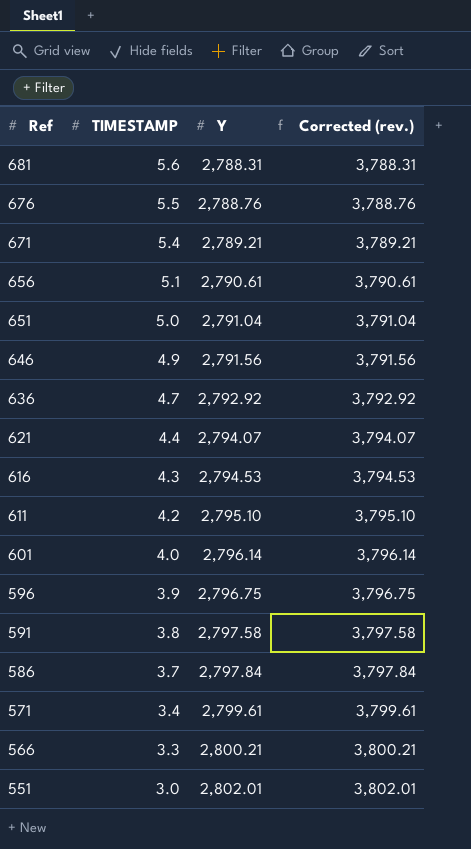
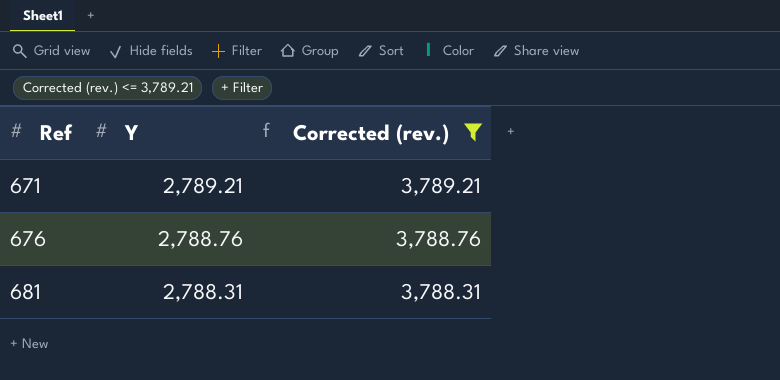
filter: none -> Corrected (rev.) <= 3,789.21
row order: Ref descending -> Ref ascending
column TIMESTAMP | position: 2 -> none

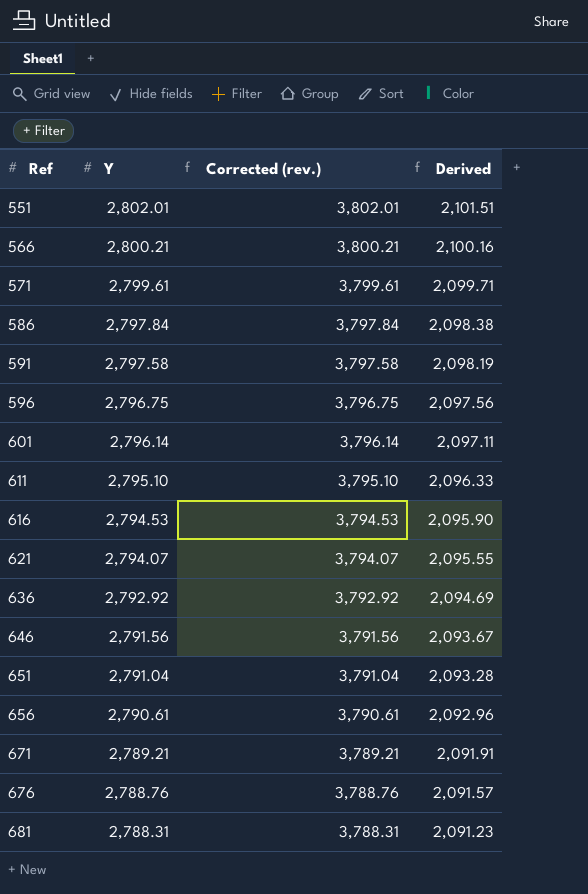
filter: Corrected (rev.) <= 3,789.21 -> none
column Derived | formula: none -> [Y] * 0.75

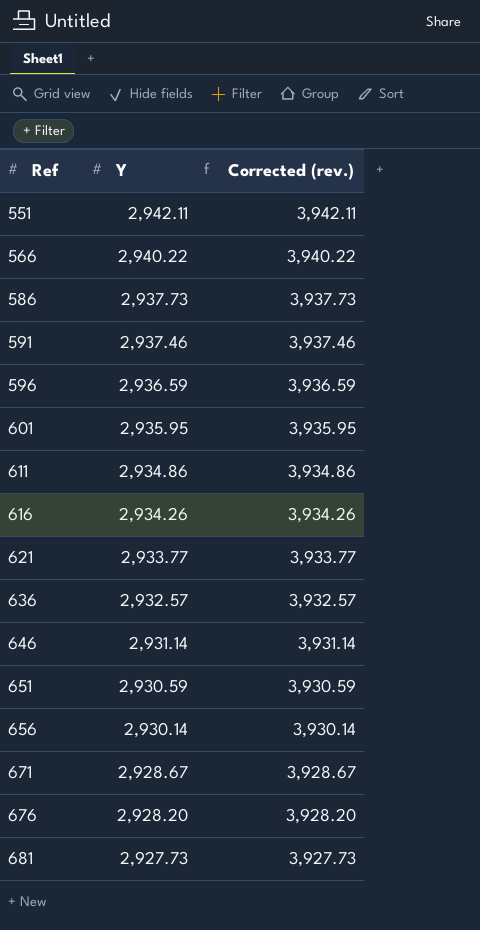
column Derived | formula: [Y] * 0.75 -> none
row 571: 2,799.61 | 3,799.61 | 2,099.71 -> none
551 | Y: 2,802.01 -> 2,942.11
551 | Corrected (rev.): 3,802.01 -> 3,942.11
566 | Y: 2,800.21 -> 2,940.22
566 | Corrected (rev.): 3,800.21 -> 3,940.22
586 | Y: 2,797.84 -> 2,937.73
586 | Corrected (rev.): 3,797.84 -> 3,937.73
591 | Y: 2,797.58 -> 2,937.46
591 | Corrected (rev.): 3,797.58 -> 3,937.46
596 | Y: 2,796.75 -> 2,936.59
596 | Corrected (rev.): 3,796.75 -> 3,936.59
601 | Y: 2,796.14 -> 2,935.95
601 | Corrected (rev.): 3,796.14 -> 3,935.95
611 | Y: 2,795.10 -> 2,934.86
611 | Corrected (rev.): 3,795.10 -> 3,934.86
616 | Y: 2,794.53 -> 2,934.26
616 | Corrected (rev.): 3,794.53 -> 3,934.26
621 | Y: 2,794.07 -> 2,933.77
621 | Corrected (rev.): 3,794.07 -> 3,933.77
636 | Y: 2,792.92 -> 2,932.57
636 | Corrected (rev.): 3,792.92 -> 3,932.57
646 | Y: 2,791.56 -> 2,931.14
646 | Corrected (rev.): 3,791.56 -> 3,931.14
651 | Y: 2,791.04 -> 2,930.59
651 | Corrected (rev.): 3,791.04 -> 3,930.59
656 | Y: 2,790.61 -> 2,930.14
656 | Corrected (rev.): 3,790.61 -> 3,930.14
671 | Y: 2,789.21 -> 2,928.67
671 | Corrected (rev.): 3,789.21 -> 3,928.67
676 | Y: 2,788.76 -> 2,928.20
676 | Corrected (rev.): 3,788.76 -> 3,928.20
681 | Y: 2,788.31 -> 2,927.73
681 | Corrected (rev.): 3,788.31 -> 3,927.73

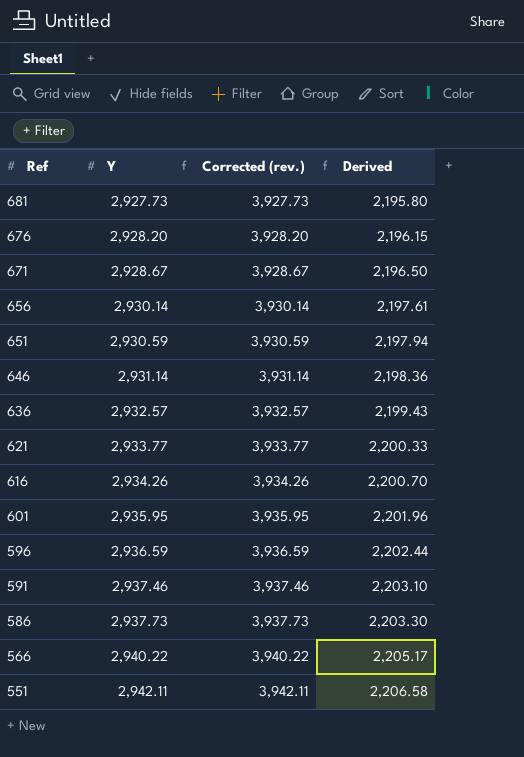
row order: Ref ascending -> Ref descending
column Derived | formula: none -> [Y] * 0.75
row 611: 2,934.86 | 3,934.86 -> none

